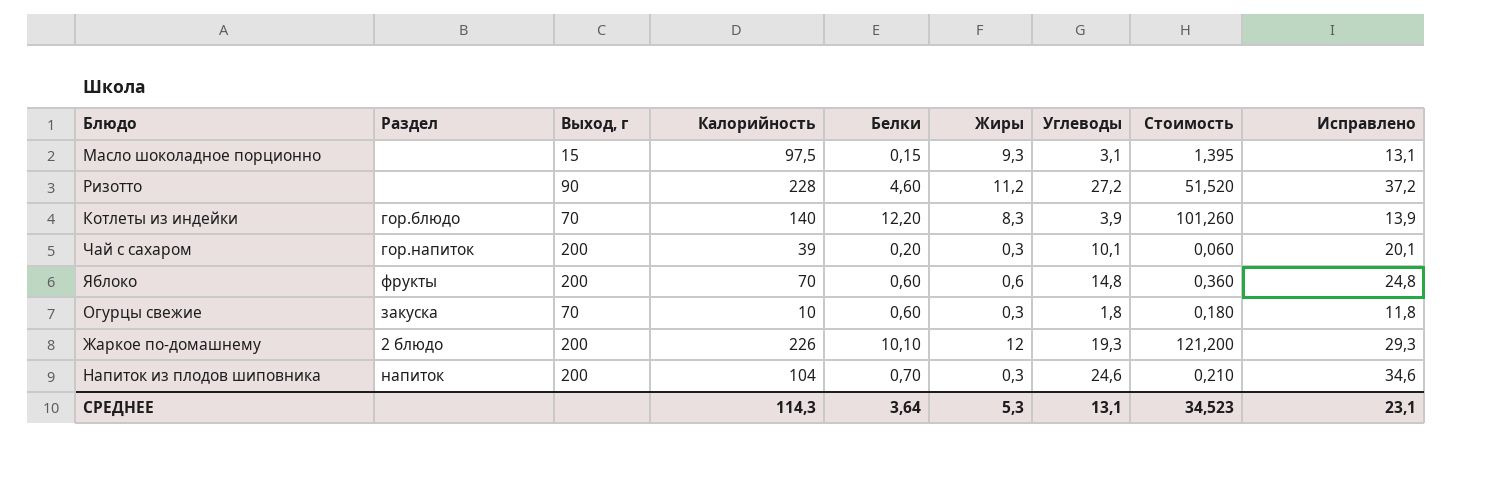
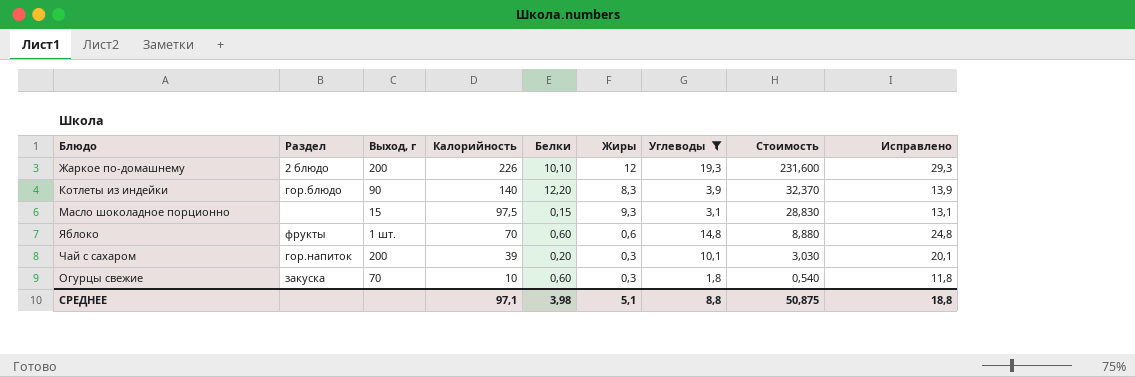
filter: none -> Углеводы <= 19,3
row order: none -> Калорийность descending
column Стоимость | formula: [Белки] * [Жиры] -> [Жиры] * [Углеводы]
Котлеты из индейки | Выход, г: 70 -> 90
Яблоко | Выход, г: 200 -> 1 шт.
СРЕДНЕЕ | Калорийность: 114,3 -> 97,1
СРЕДНЕЕ | Белки: 3,64 -> 3,98
СРЕДНЕЕ | Жиры: 5,3 -> 5,1
СРЕДНЕЕ | Углеводы: 13,1 -> 8,8
СРЕДНЕЕ | Стоимость: 34,523 -> 50,875
СРЕДНЕЕ | Исправлено: 23,1 -> 18,8

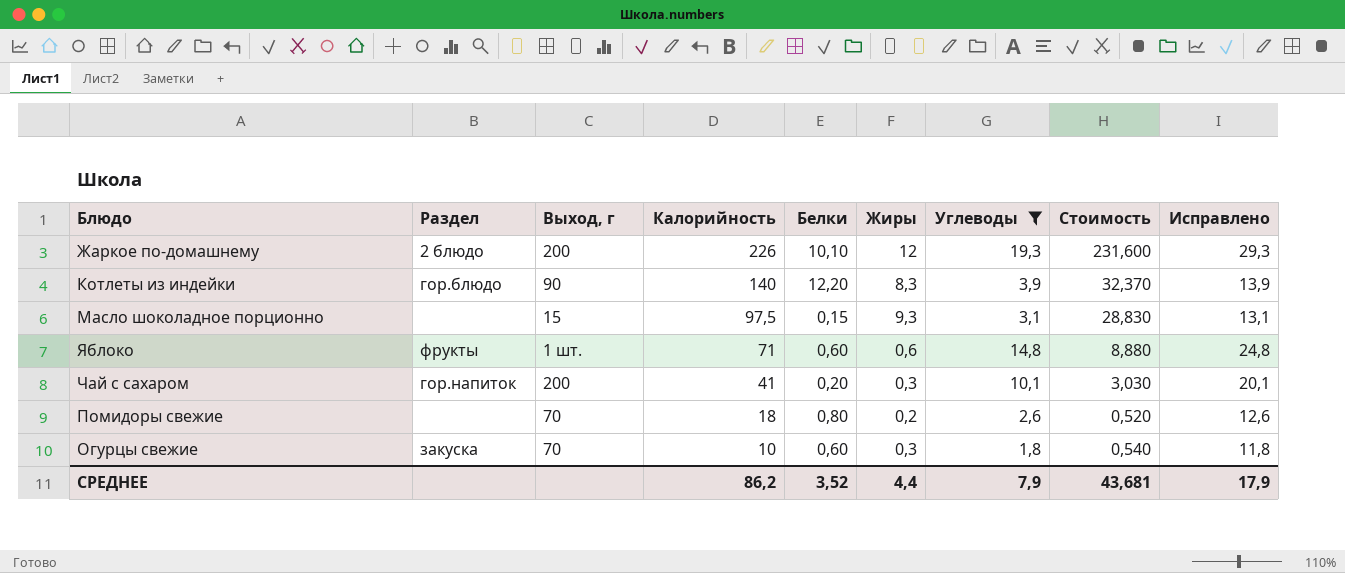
Яблоко | Калорийность: 70 -> 71
Чай с сахаром | Калорийность: 39 -> 41
row Помидоры свежие: none -> none | 70 | 18 | 0,80 | 0,2 | 2,6 | 0,520 | 12,6
СРЕДНЕЕ | Калорийность: 97,1 -> 86,2
СРЕДНЕЕ | Белки: 3,98 -> 3,52
СРЕДНЕЕ | Жиры: 5,1 -> 4,4
СРЕДНЕЕ | Углеводы: 8,8 -> 7,9
СРЕДНЕЕ | Стоимость: 50,875 -> 43,681
СРЕДНЕЕ | Исправлено: 18,8 -> 17,9

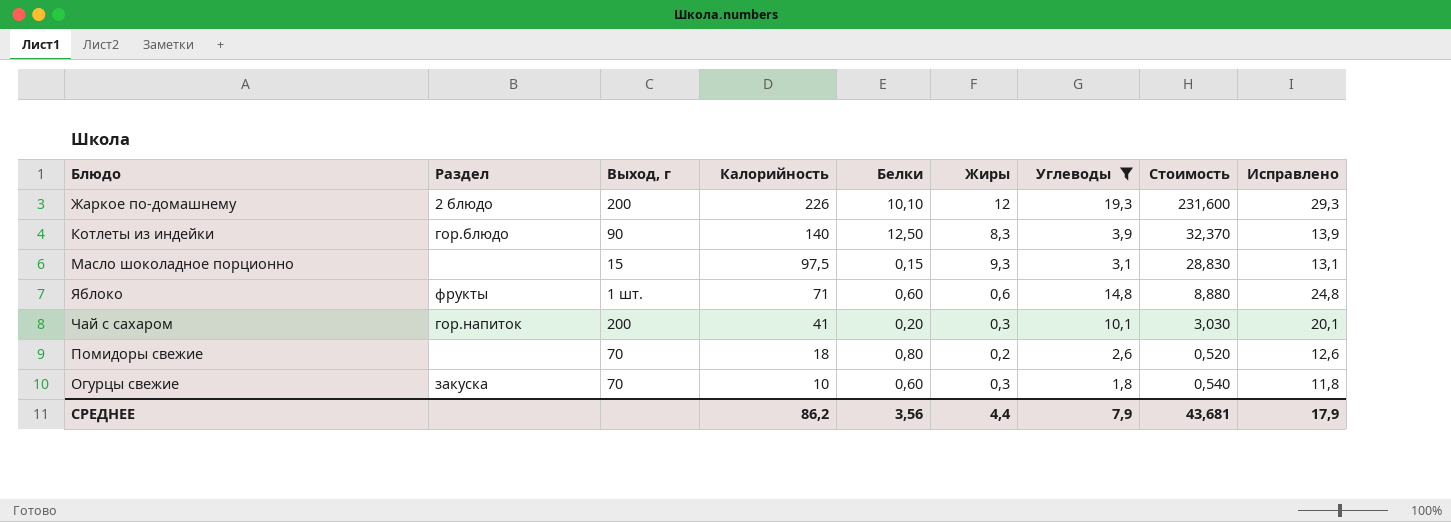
Котлеты из индейки | Белки: 12,20 -> 12,50
СРЕДНЕЕ | Белки: 3,52 -> 3,56

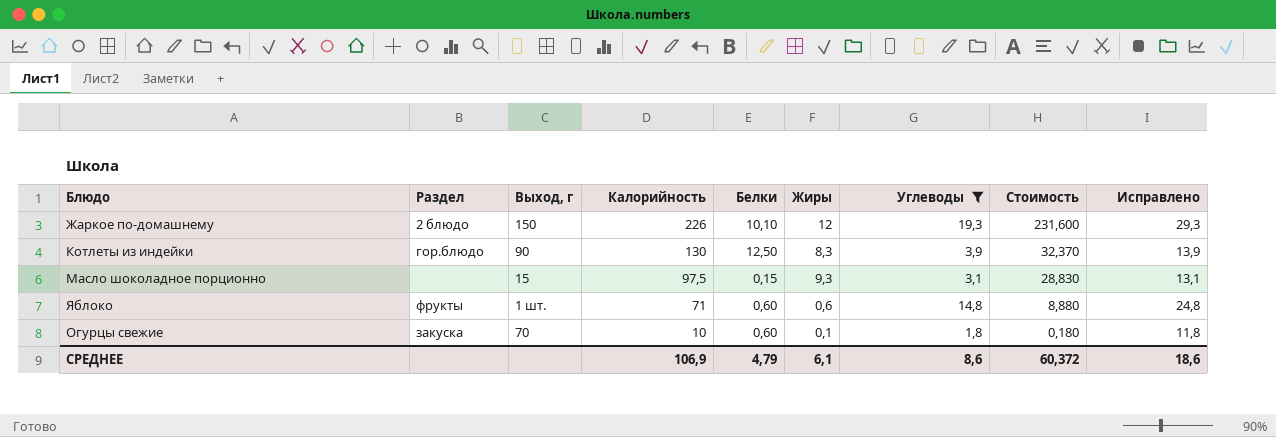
row Чай с сахаром: гор.напиток | 200 | 41 | 0,20 | 0,3 | 10,1 | 3,030 | 20,1 -> none
row Помидоры свежие: none | 70 | 18 | 0,80 | 0,2 | 2,6 | 0,520 | 12,6 -> none
Жаркое по-домашнему | Выход, г: 200 -> 150
Котлеты из индейки | Калорийность: 140 -> 130
Огурцы свежие | Жиры: 0,3 -> 0,1
Огурцы свежие | Стоимость: 0,540 -> 0,180
СРЕДНЕЕ | Калорийность: 86,2 -> 106,9
СРЕДНЕЕ | Белки: 3,56 -> 4,79
СРЕДНЕЕ | Жиры: 4,4 -> 6,1
СРЕДНЕЕ | Углеводы: 7,9 -> 8,6
СРЕДНЕЕ | Стоимость: 43,681 -> 60,372
СРЕДНЕЕ | Исправлено: 17,9 -> 18,6

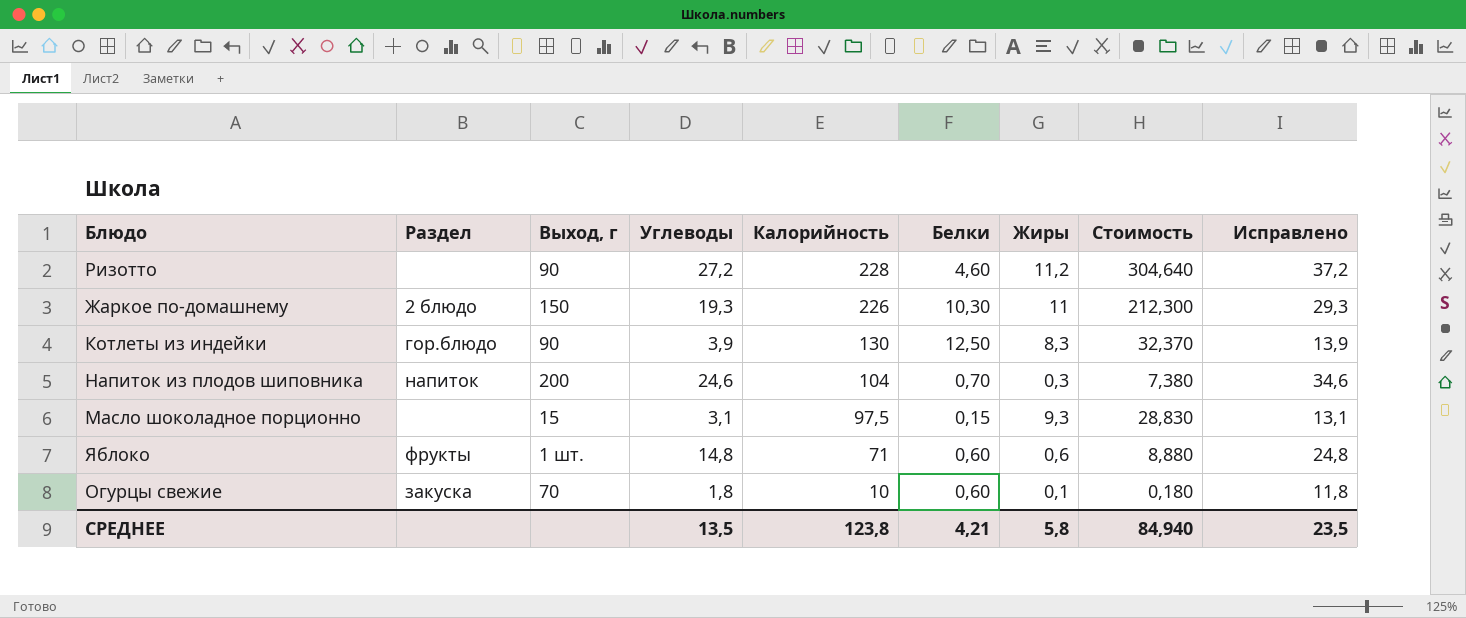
filter: Углеводы <= 19,3 -> none
column Углеводы | position: 7 -> 4
Жаркое по-домашнему | Белки: 10,10 -> 10,30
Жаркое по-домашнему | Жиры: 12 -> 11
Жаркое по-домашнему | Стоимость: 231,600 -> 212,300
СРЕДНЕЕ | Углеводы: 8,6 -> 13,5
СРЕДНЕЕ | Калорийность: 106,9 -> 123,8
СРЕДНЕЕ | Белки: 4,79 -> 4,21
СРЕДНЕЕ | Жиры: 6,1 -> 5,8
СРЕДНЕЕ | Стоимость: 60,372 -> 84,940
СРЕДНЕЕ | Исправлено: 18,6 -> 23,5

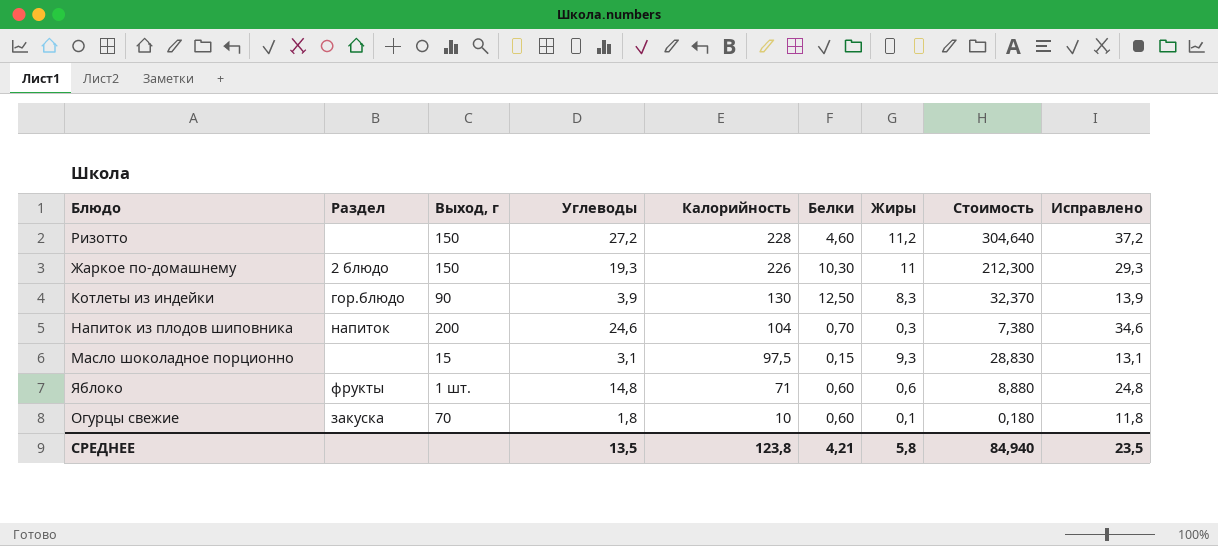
Ризотто | Выход, г: 90 -> 150

